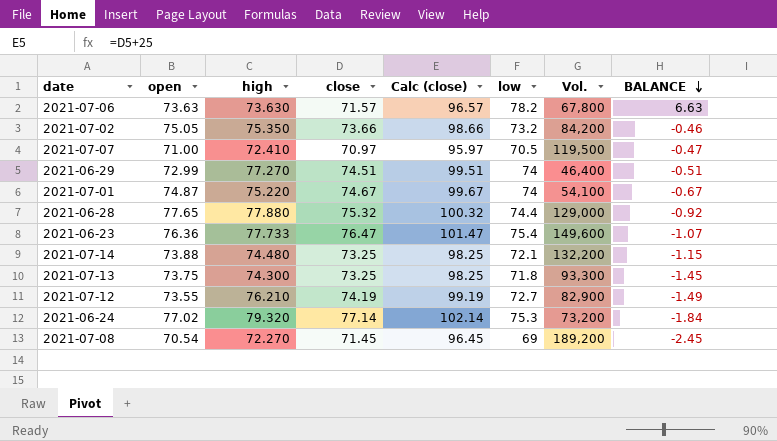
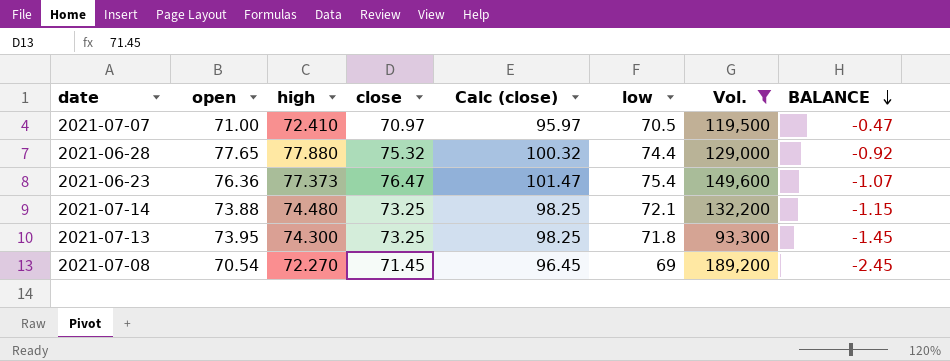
filter: none -> Vol. >= 93,300
2021-06-23 | high: 77.733 -> 77.373
2021-07-13 | open: 73.75 -> 73.95

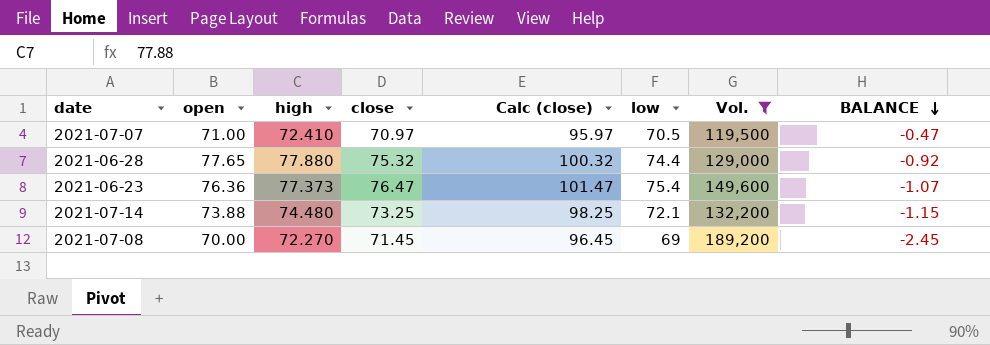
row 2021-07-13: 73.95 | 74.300 | 73.25 | 98.25 | 71.8 | 93,300 | -1.45 -> none
2021-07-08 | open: 70.54 -> 70.00

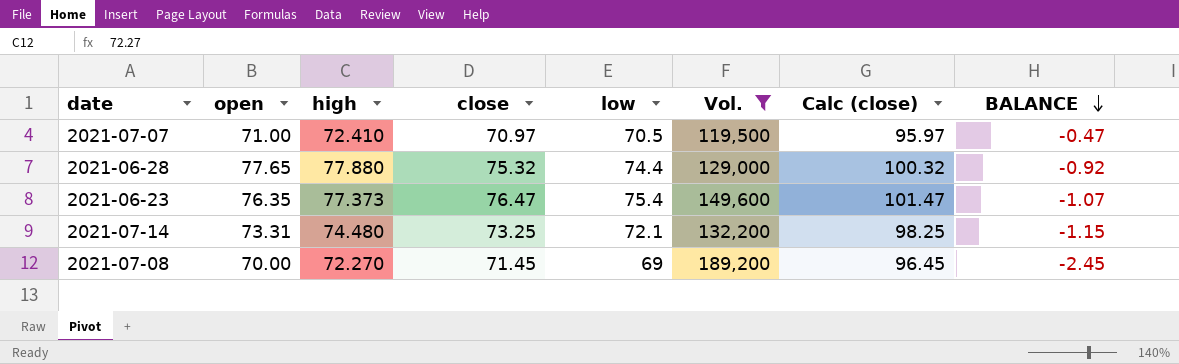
column Calc (close) | position: 5 -> 7
2021-06-23 | open: 76.36 -> 76.35
2021-07-14 | open: 73.88 -> 73.31

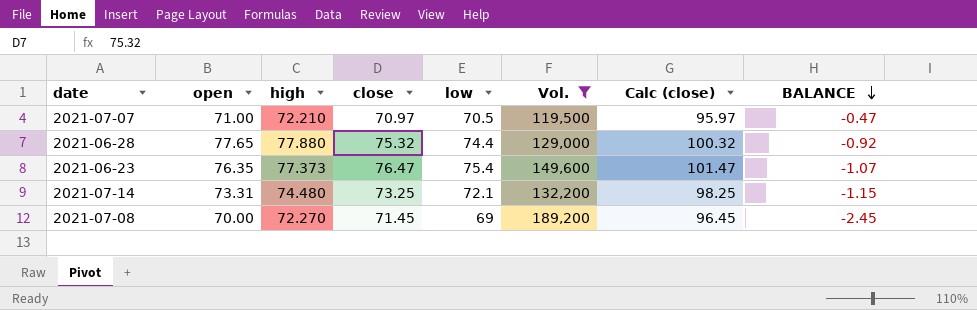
2021-07-07 | high: 72.410 -> 72.210

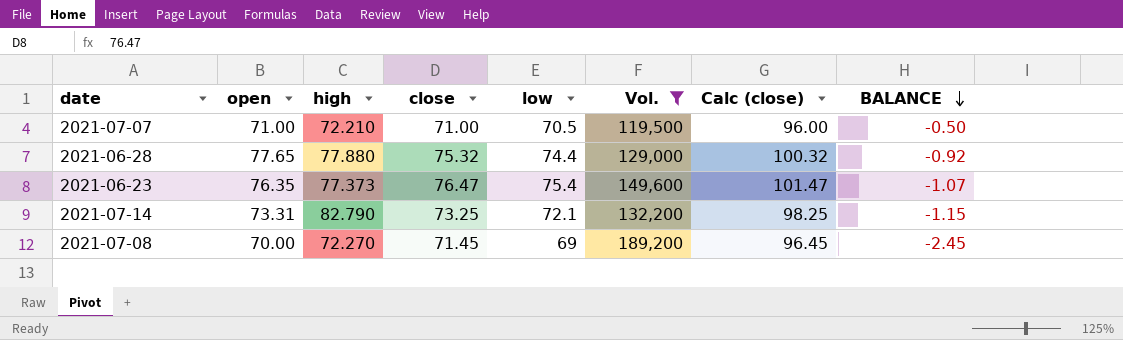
2021-07-07 | close: 70.97 -> 71.00
2021-07-07 | Calc (close): 95.97 -> 96.00
2021-07-07 | BALANCE: -0.47 -> -0.50
2021-07-14 | high: 74.480 -> 82.790

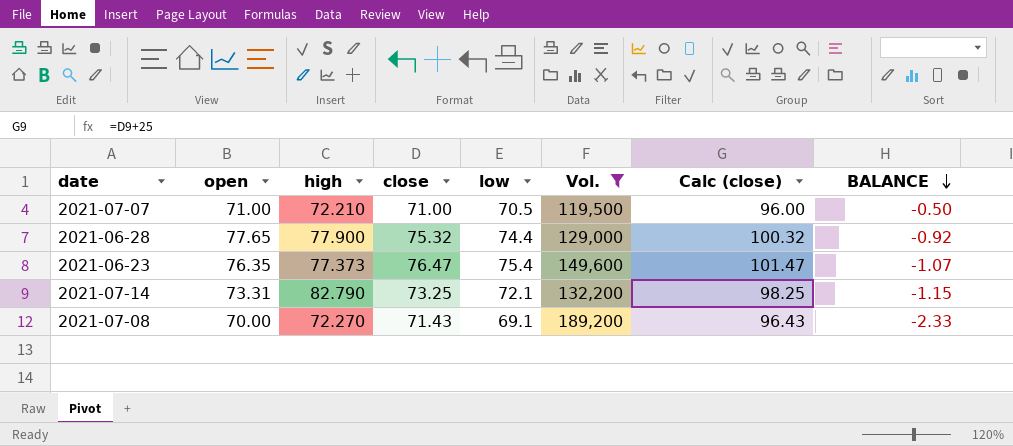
2021-06-28 | high: 77.880 -> 77.900
2021-07-08 | close: 71.45 -> 71.43
2021-07-08 | low: 69 -> 69.1
2021-07-08 | Calc (close): 96.45 -> 96.43
2021-07-08 | BALANCE: -2.45 -> -2.33

